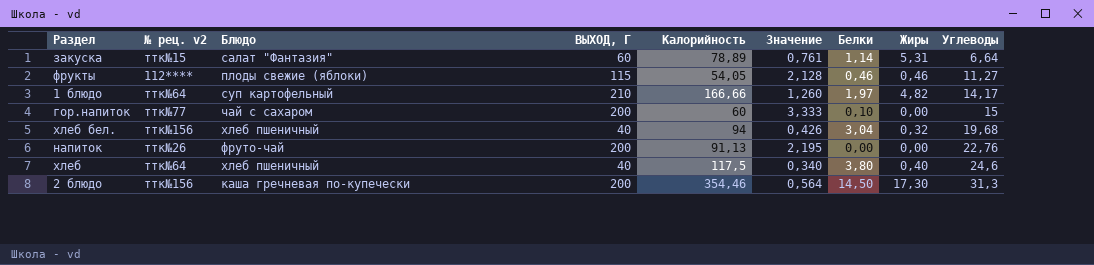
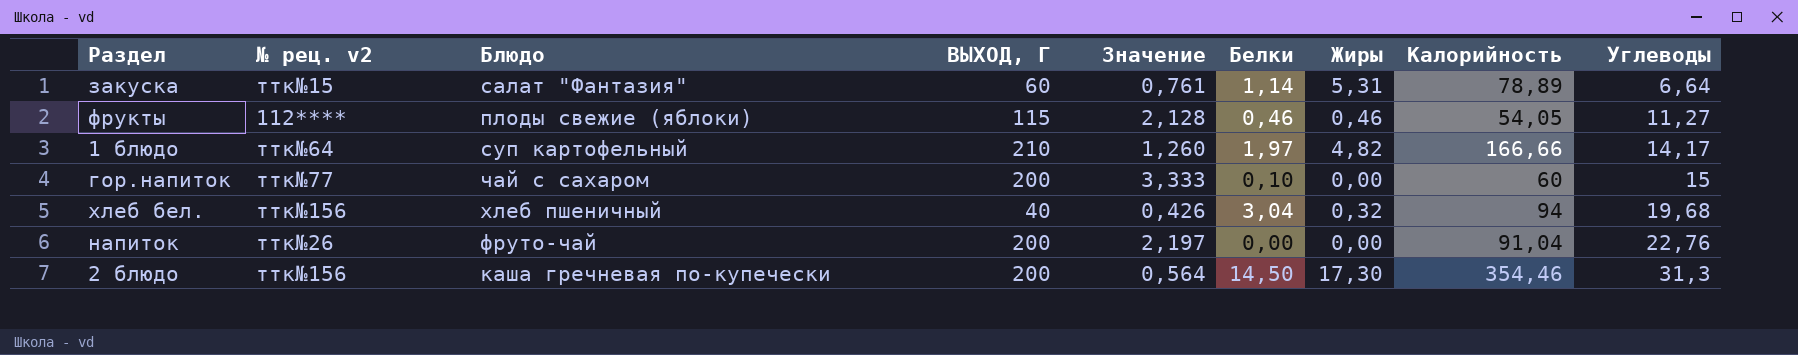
column Калорийность | position: 5 -> 8
row хлеб: ттк№64 | хлеб пшеничный | 40 | 117,5 | 0,340 | 3,80 | 0,40 | 24,6 -> none
напиток | Значение: 2,195 -> 2,197
напиток | Калорийность: 91,13 -> 91,04

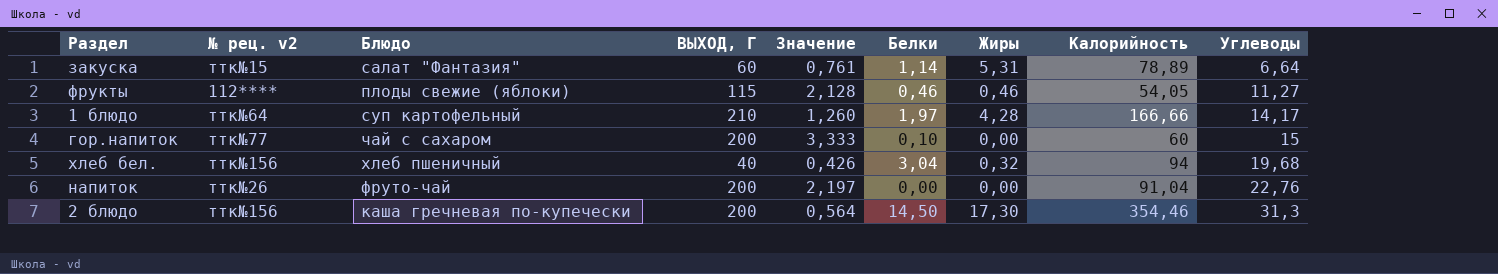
1 блюдо | Жиры: 4,82 -> 4,28

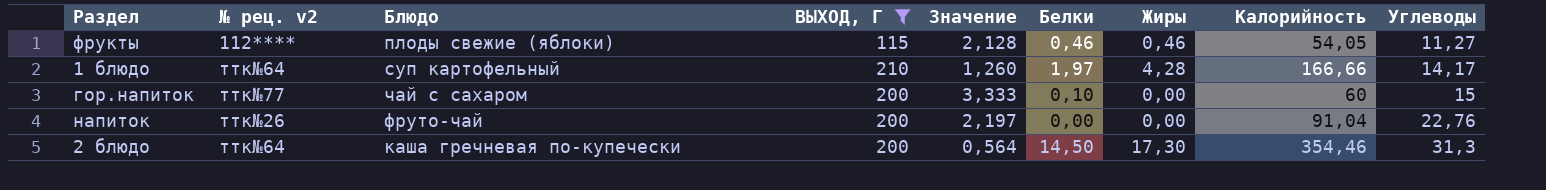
filter: none -> ВЫХОД, Г >= 115
2 блюдо | № рец. v2: ттк№156 -> ттк№64

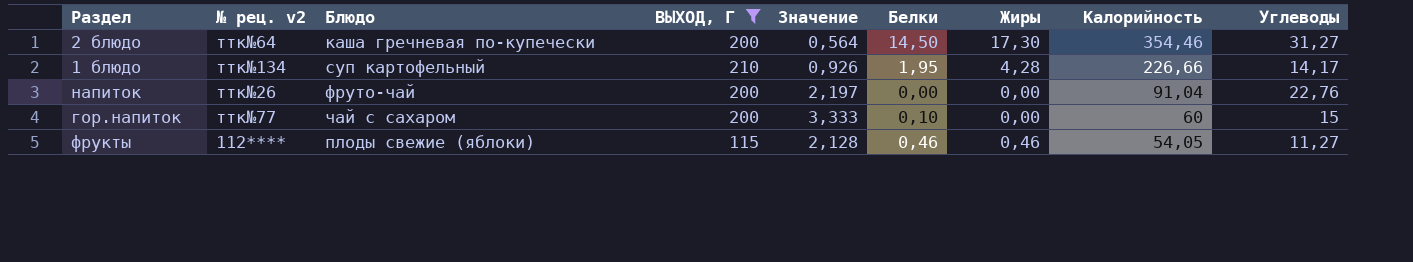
row order: Углеводы ascending -> Калорийность descending
2 блюдо | Углеводы: 31,3 -> 31,27
1 блюдо | № рец. v2: ттк№64 -> ттк№134
1 блюдо | Значение: 1,260 -> 0,926
1 блюдо | Белки: 1,97 -> 1,95
1 блюдо | Калорийность: 166,66 -> 226,66

